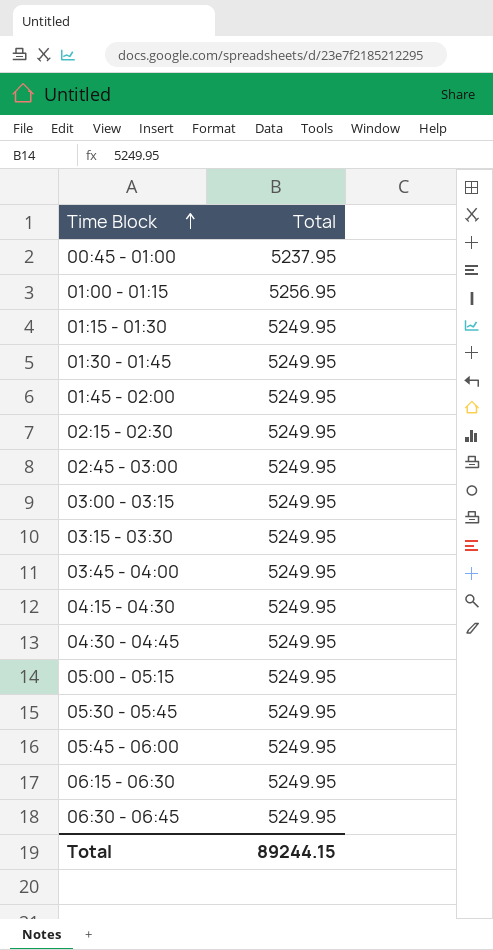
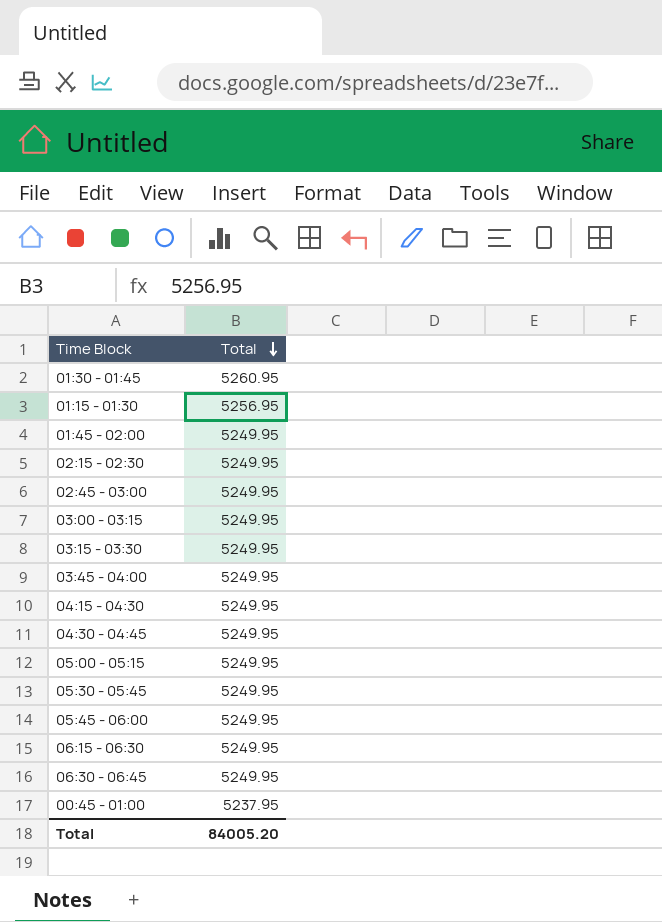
row order: Time Block ascending -> Total descending
row 01:00 - 01:15: 5256.95 -> none
01:30 - 01:45 | Total: 5249.95 -> 5260.95
01:15 - 01:30 | Total: 5249.95 -> 5256.95
Total | Total: 89244.15 -> 84005.20

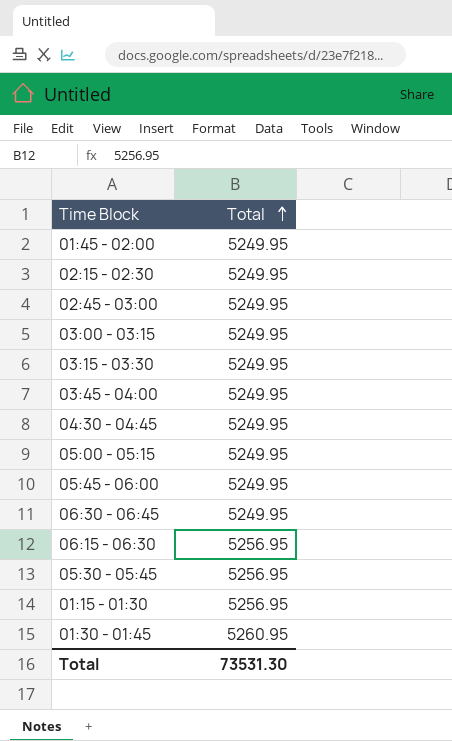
row order: Total descending -> Total ascending
row 04:15 - 04:30: 5249.95 -> none
row 00:45 - 01:00: 5237.95 -> none
06:15 - 06:30 | Total: 5249.95 -> 5256.95
05:30 - 05:45 | Total: 5249.95 -> 5256.95
Total | Total: 84005.20 -> 73531.30

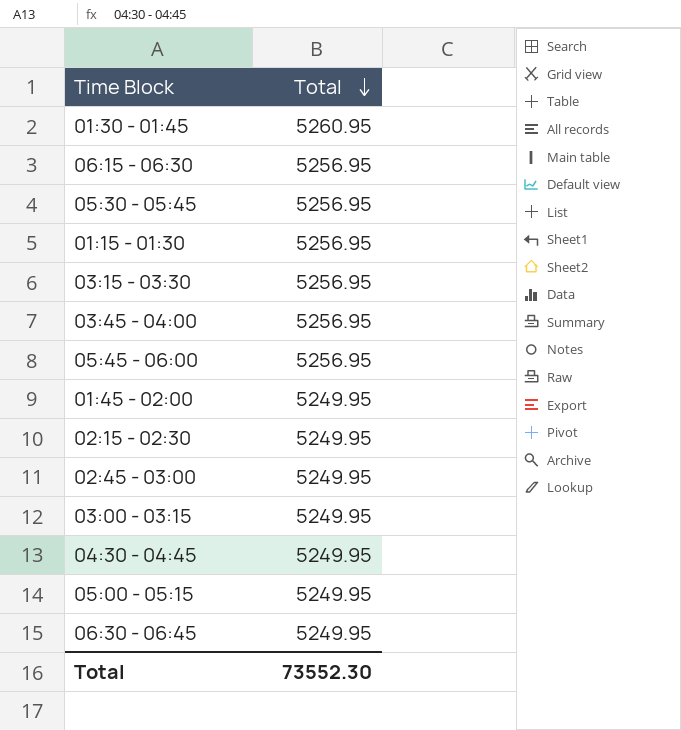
row order: Total ascending -> Total descending
03:15 - 03:30 | Total: 5249.95 -> 5256.95
03:45 - 04:00 | Total: 5249.95 -> 5256.95
05:45 - 06:00 | Total: 5249.95 -> 5256.95
Total | Total: 73531.30 -> 73552.30

